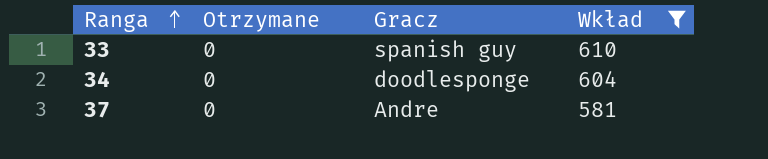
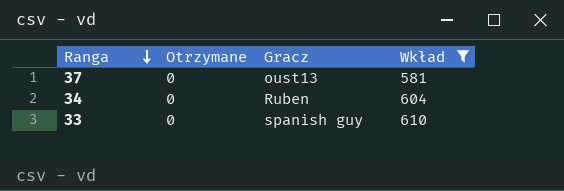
row order: Ranga ascending -> Ranga descending
37 | Gracz: Andre -> oust13
34 | Gracz: doodlesponge -> Ruben

